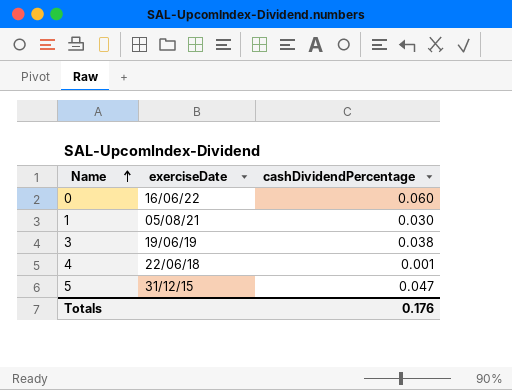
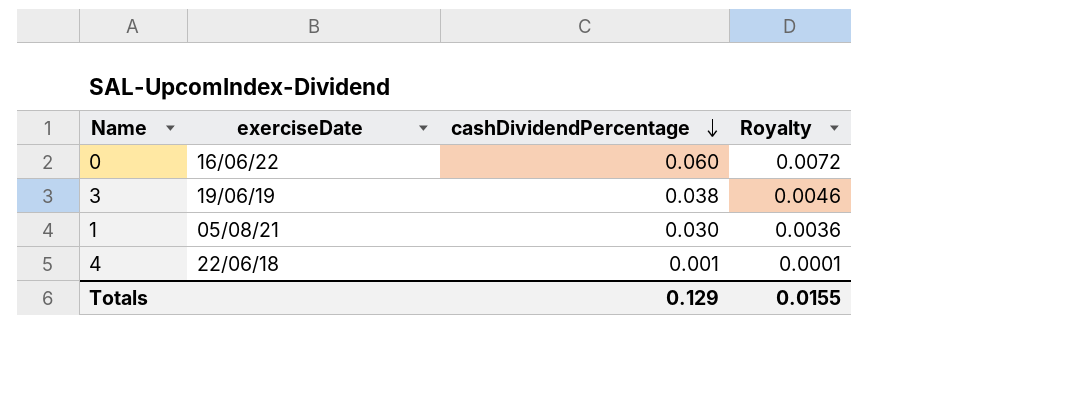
row order: Name ascending -> cashDividendPercentage descending
column Royalty | formula: none -> [cashDividendPercentage] * 0.12
row 5: 31/12/15 | 0.047 -> none
Totals | cashDividendPercentage: 0.176 -> 0.129

